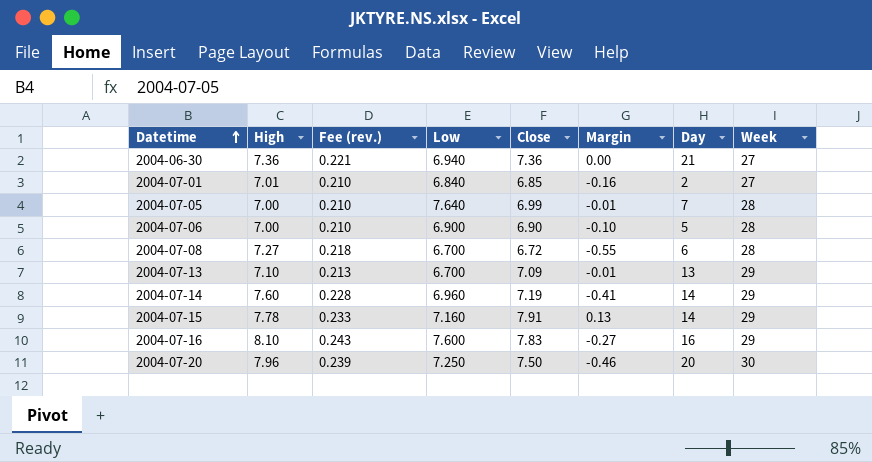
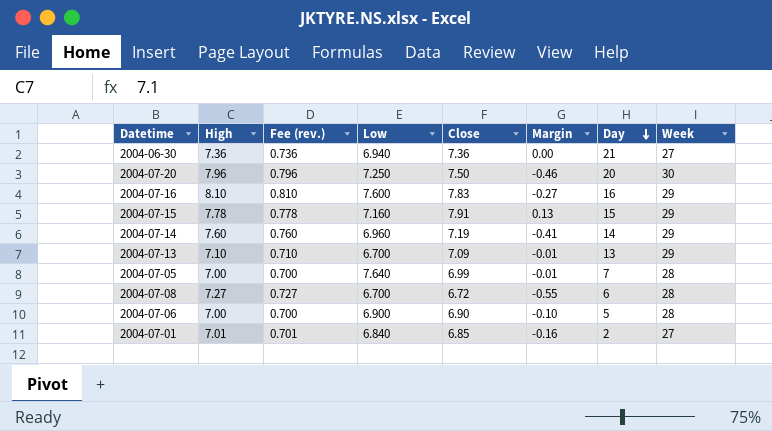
row order: Datetime ascending -> Day descending
column Fee (rev.) | formula: [High] * 0.03 -> [High] * 0.1
2004-07-15 | Day: 14 -> 15

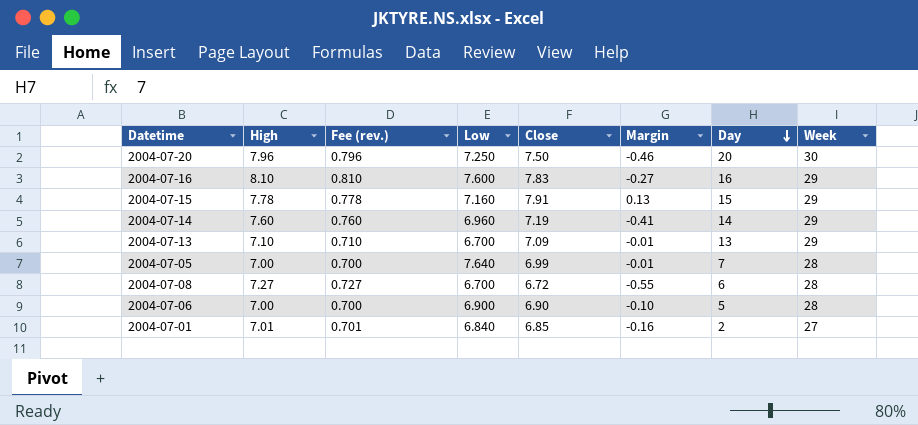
row 2004-06-30: 7.36 | 0.736 | 6.940 | 7.36 | 0.00 | 21 | 27 -> none

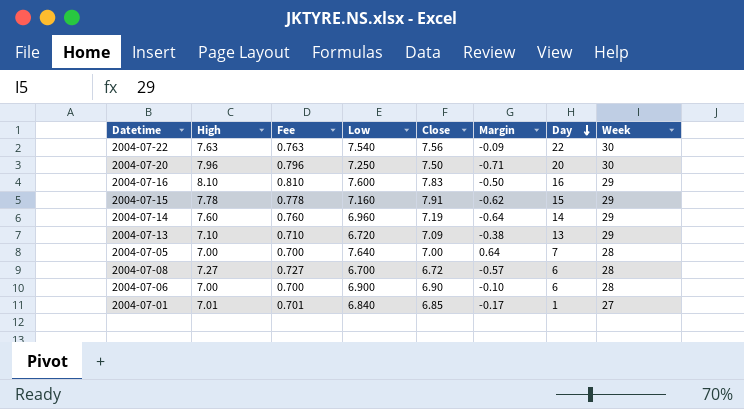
column name: Fee (rev.) -> Fee
column Margin | formula: [Close] - [High] -> [Low] - [High]
row 2004-07-22: none -> 7.63 | 0.763 | 7.540 | 7.56 | -0.09 | 22 | 30
2004-07-13 | Low: 6.700 -> 6.720
2004-07-05 | Close: 6.99 -> 7.00
2004-07-06 | Day: 5 -> 6
2004-07-01 | Day: 2 -> 1

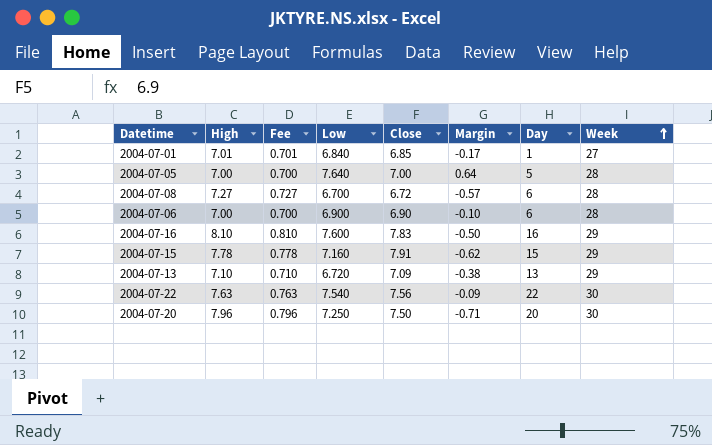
row order: Day descending -> Week ascending
row 2004-07-14: 7.60 | 0.760 | 6.960 | 7.19 | -0.64 | 14 | 29 -> none
2004-07-05 | Day: 7 -> 5

